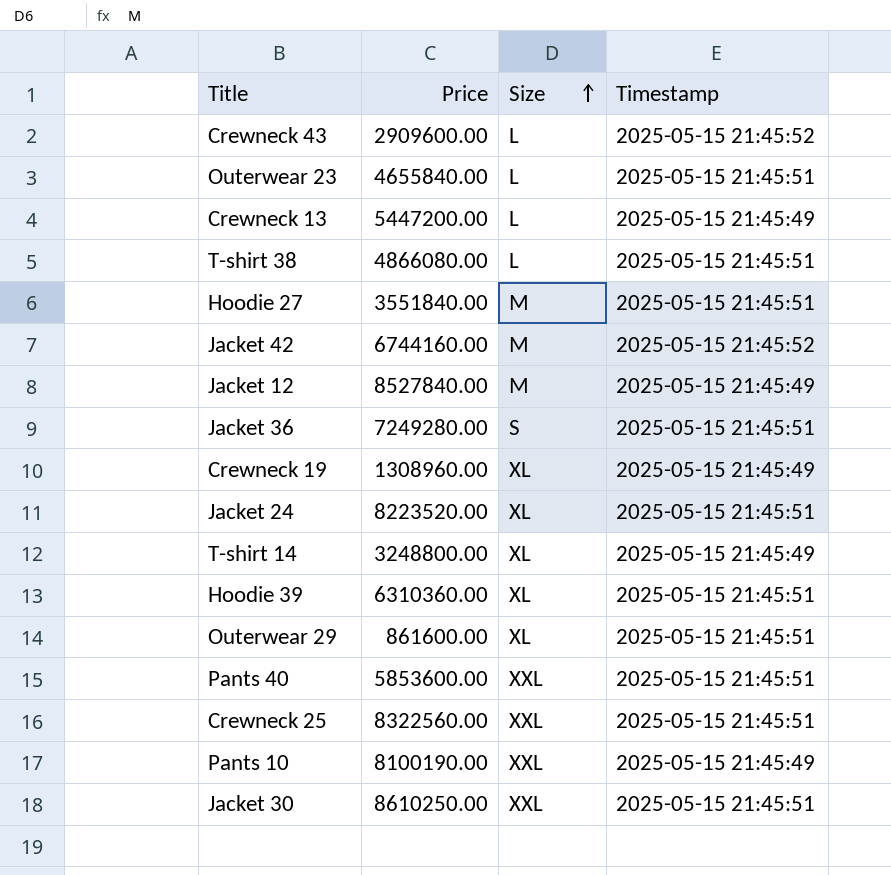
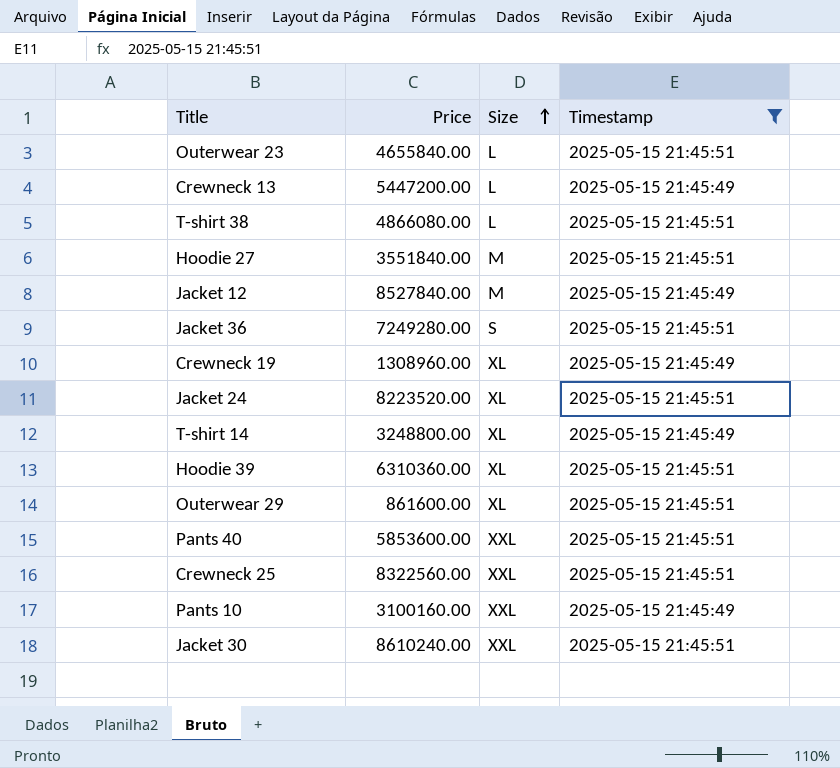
filter: none -> Timestamp != 2025-05-15 21:45:52
Pants 10 | Price: 8100190.00 -> 3100160.00
Jacket 30 | Price: 8610250.00 -> 8610240.00

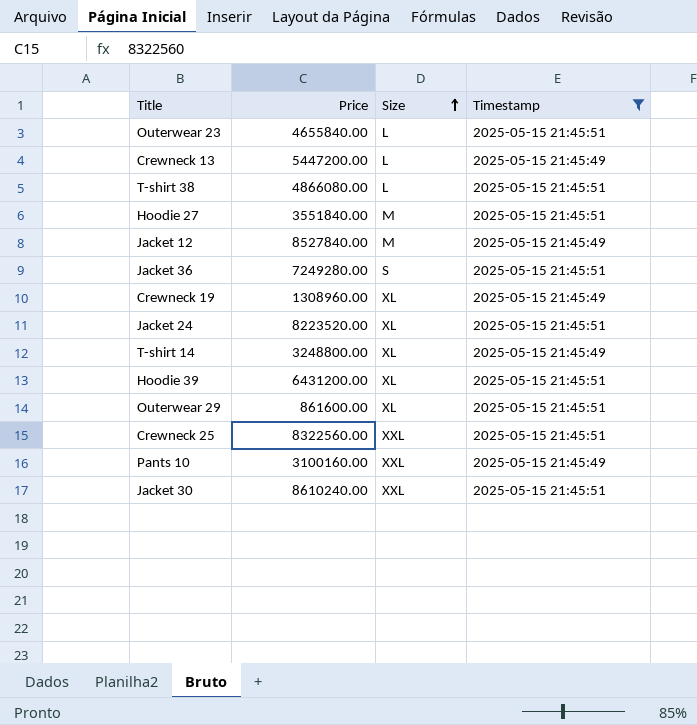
row Pants 40: 5853600.00 | XXL | 2025-05-15 21:45:51 -> none
Hoodie 39 | Price: 6310360.00 -> 6431200.00

